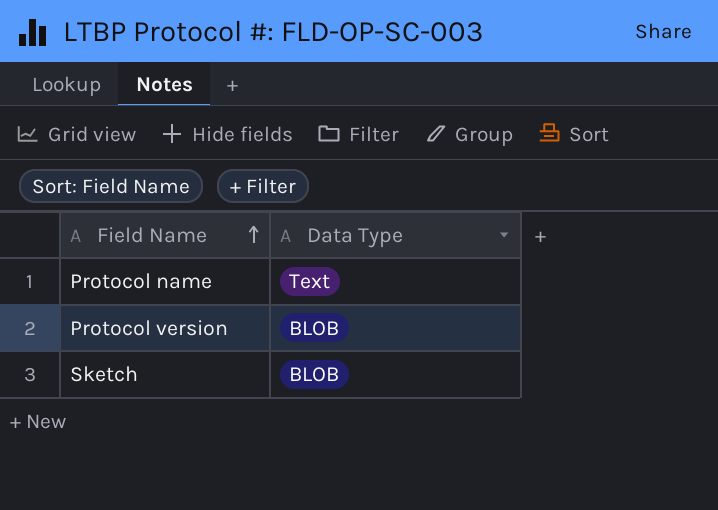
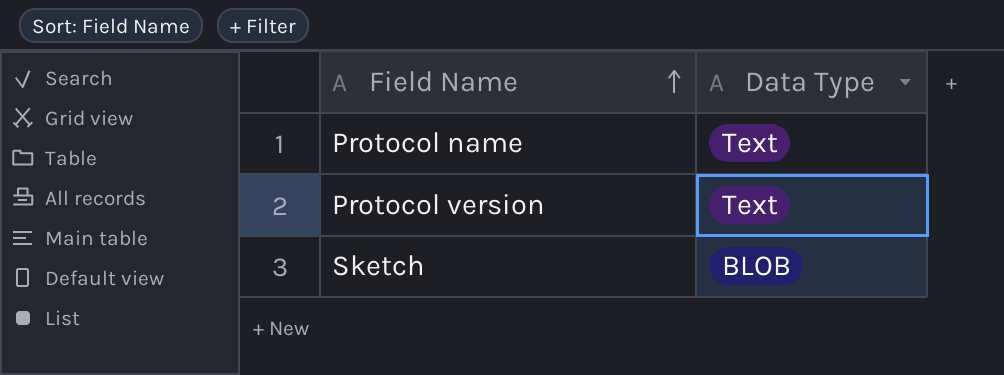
Protocol version | Data Type: BLOB -> Text

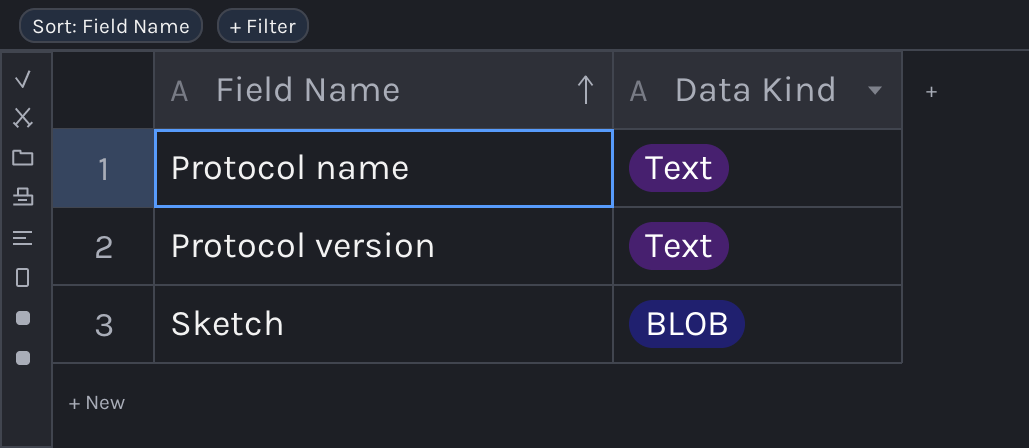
column name: Data Type -> Data Kind

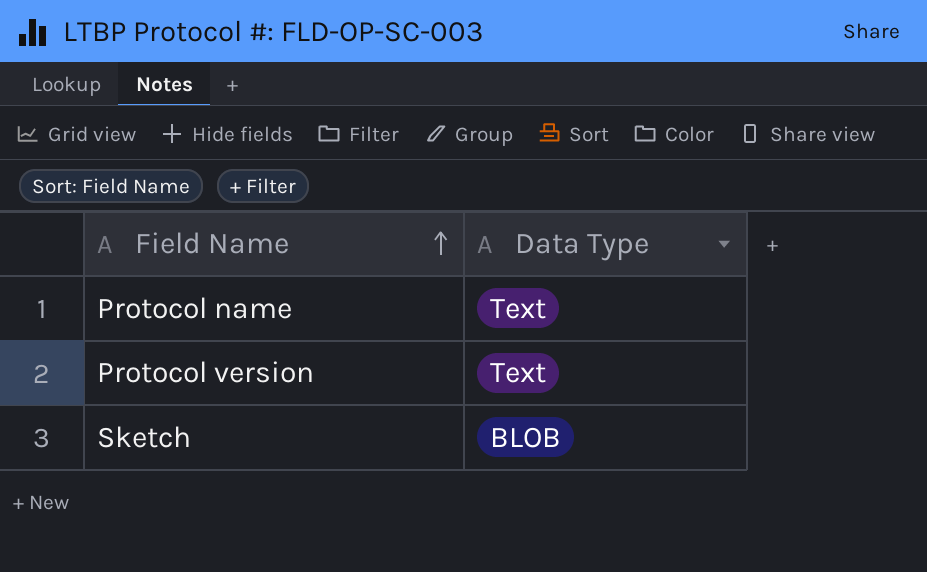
column name: Data Kind -> Data Type

